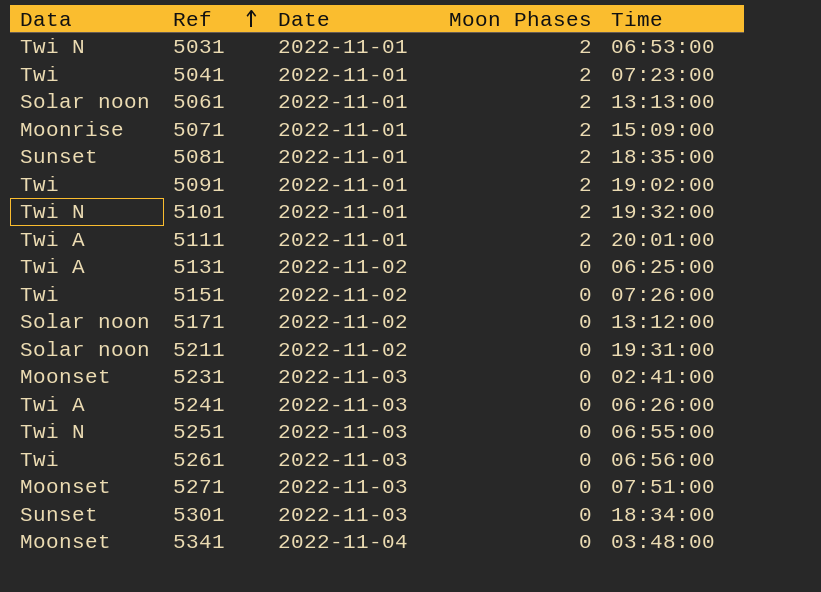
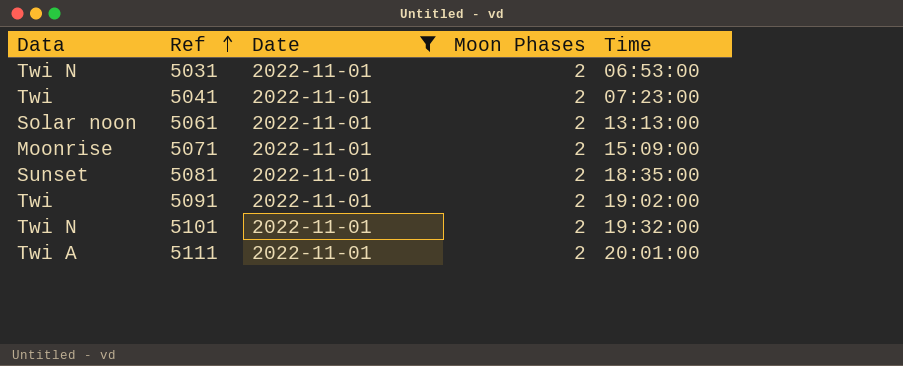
filter: none -> Date = 2022-11-01

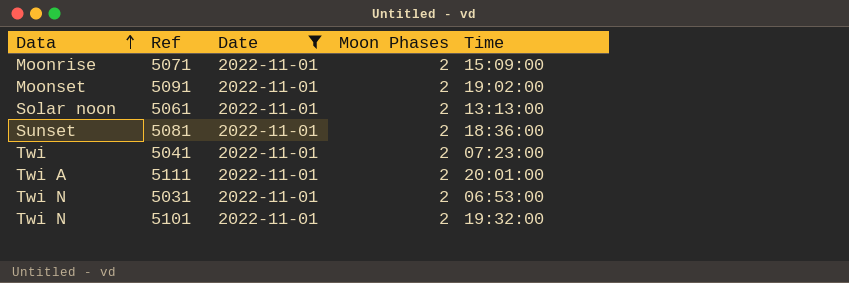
row order: Ref ascending -> Data ascending
5091 | Data: Twi -> Moonset
5081 | Time: 18:35:00 -> 18:36:00

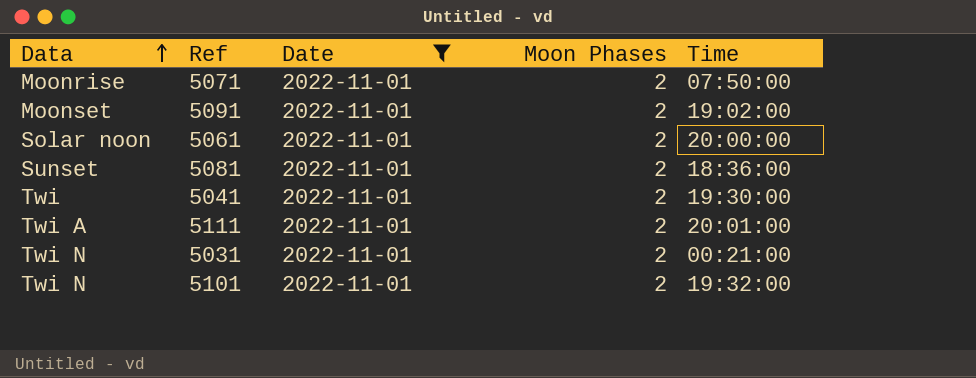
5071 | Time: 15:09:00 -> 07:50:00
5061 | Time: 13:13:00 -> 20:00:00
5041 | Time: 07:23:00 -> 19:30:00
5031 | Time: 06:53:00 -> 00:21:00

